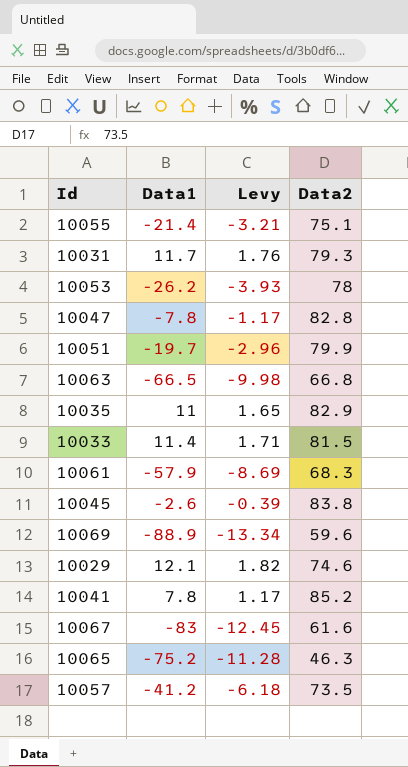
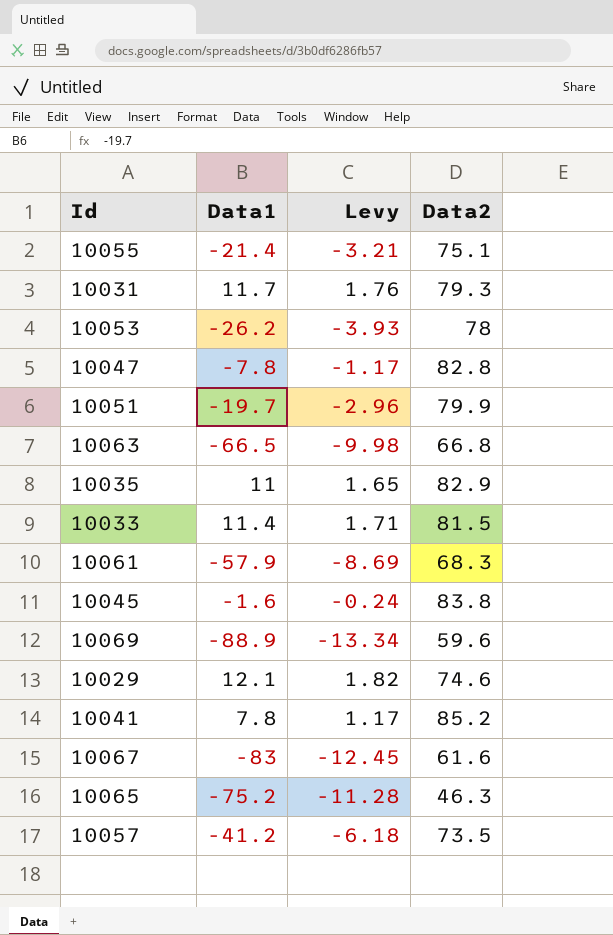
10045 | Data1: -2.6 -> -1.6
10045 | Levy: -0.39 -> -0.24

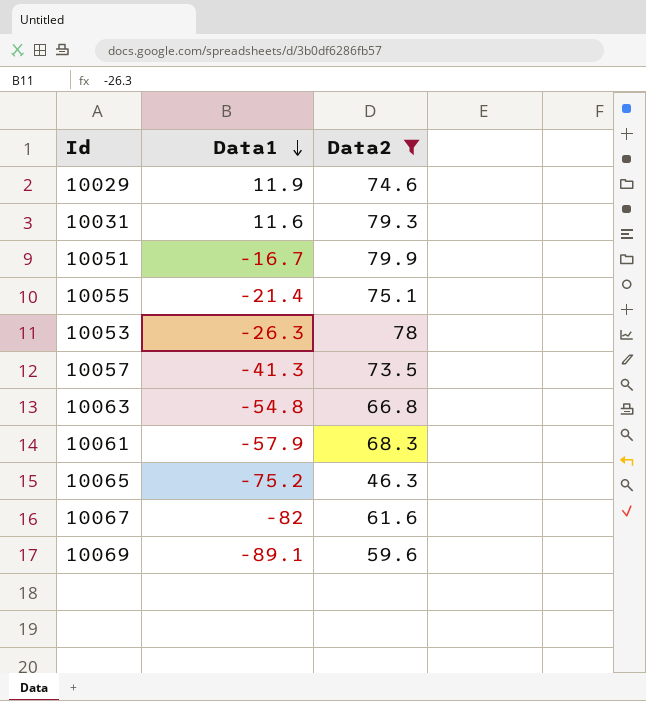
filter: none -> Data2 <= 79.9
row order: none -> Data1 descending
column Levy | formula: [Data1] * 0.15 -> none
10029 | Data1: 12.1 -> 11.9
10031 | Data1: 11.7 -> 11.6
10051 | Data1: -19.7 -> -16.7
10053 | Data1: -26.2 -> -26.3
10057 | Data1: -41.2 -> -41.3
10063 | Data1: -66.5 -> -54.8
10067 | Data1: -83 -> -82
10069 | Data1: -88.9 -> -89.1

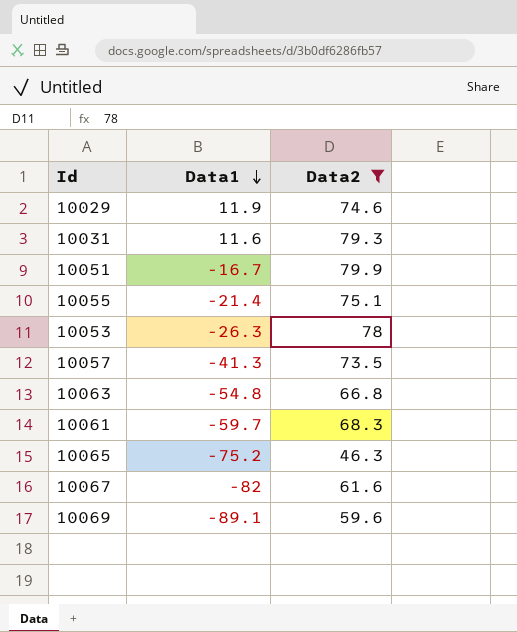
10061 | Data1: -57.9 -> -59.7

